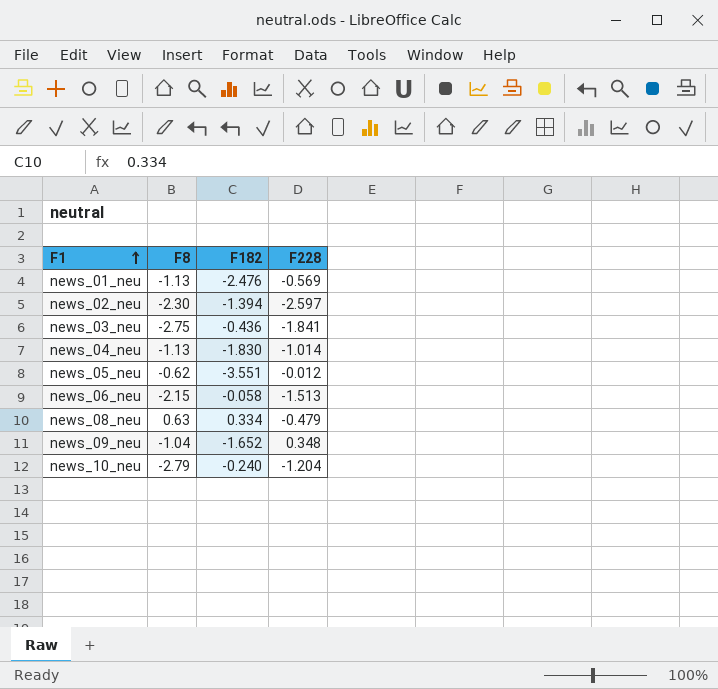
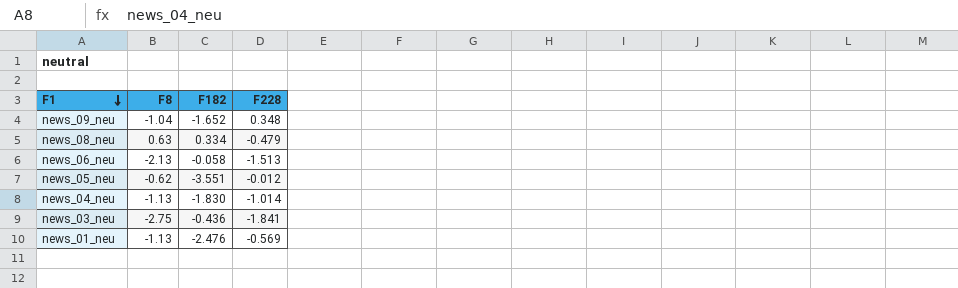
row order: F1 ascending -> F1 descending
row news_02_neu: -2.30 | -1.394 | -2.597 -> none
row news_10_neu: -2.79 | -0.240 | -1.204 -> none
news_06_neu | F8: -2.15 -> -2.13

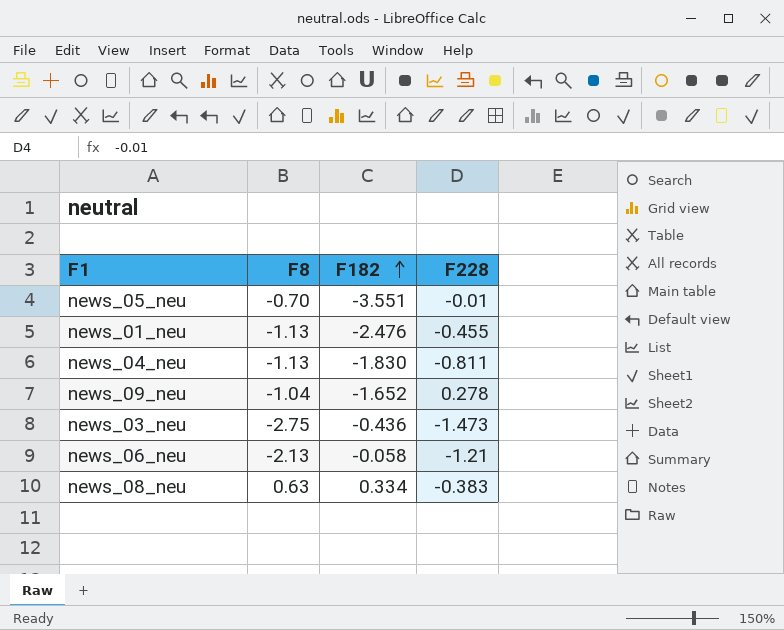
row order: F1 descending -> F182 ascending
news_05_neu | F8: -0.62 -> -0.70
news_05_neu | F228: -0.012 -> -0.01
news_01_neu | F228: -0.569 -> -0.455
news_04_neu | F228: -1.014 -> -0.811
news_09_neu | F228: 0.348 -> 0.278
news_03_neu | F228: -1.841 -> -1.473
news_06_neu | F228: -1.513 -> -1.21
news_08_neu | F228: -0.479 -> -0.383

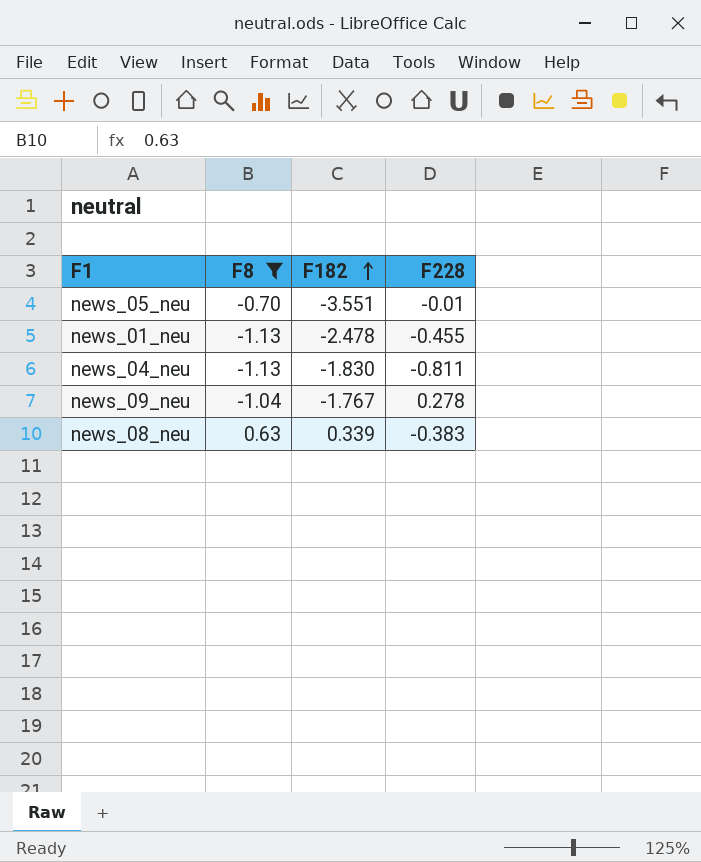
filter: none -> F8 >= -1.13
news_01_neu | F182: -2.476 -> -2.478
news_09_neu | F182: -1.652 -> -1.767
news_08_neu | F182: 0.334 -> 0.339

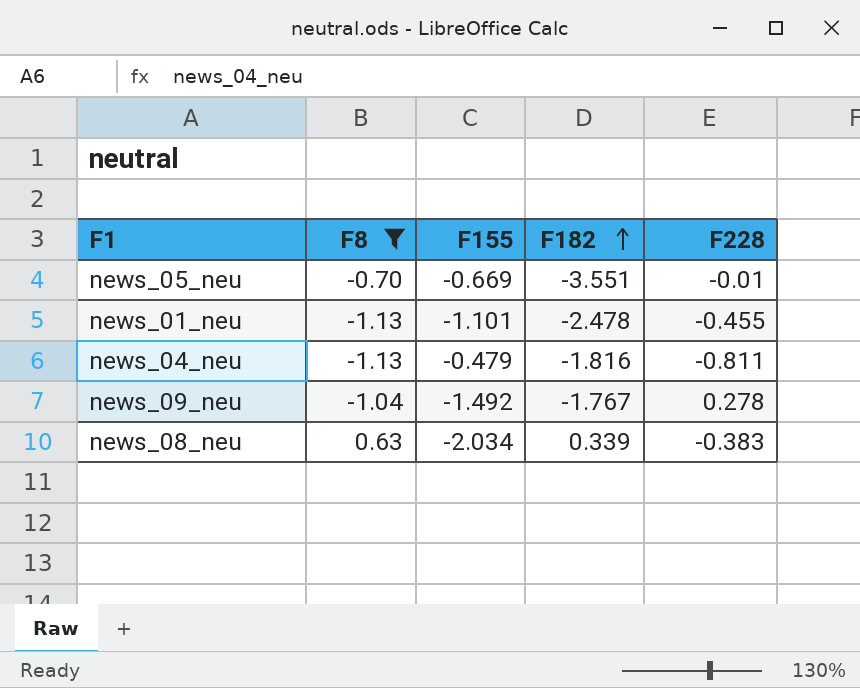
column F155 | position: none -> 3
news_04_neu | F182: -1.830 -> -1.816

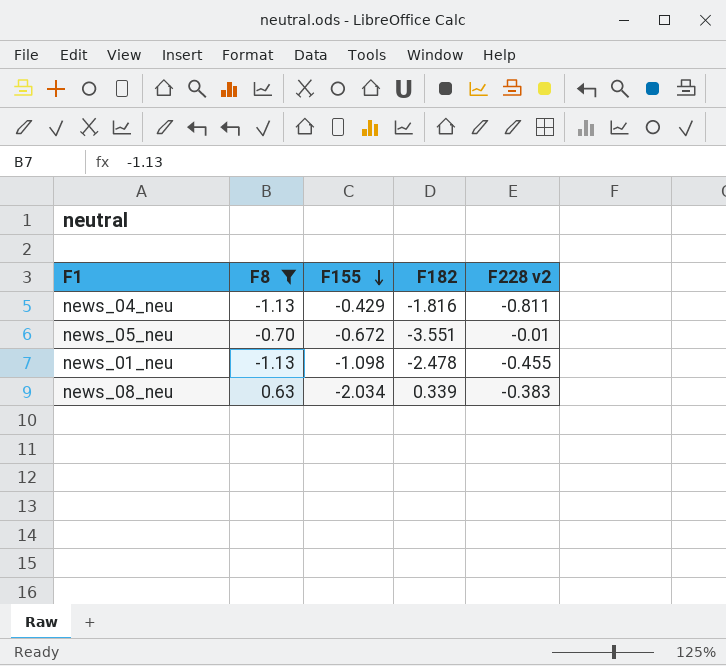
row order: F182 ascending -> F155 descending
column name: F228 -> F228 v2
row news_09_neu: -1.04 | -1.492 | -1.767 | 0.278 -> none
news_04_neu | F155: -0.479 -> -0.429
news_05_neu | F155: -0.669 -> -0.672
news_01_neu | F155: -1.101 -> -1.098

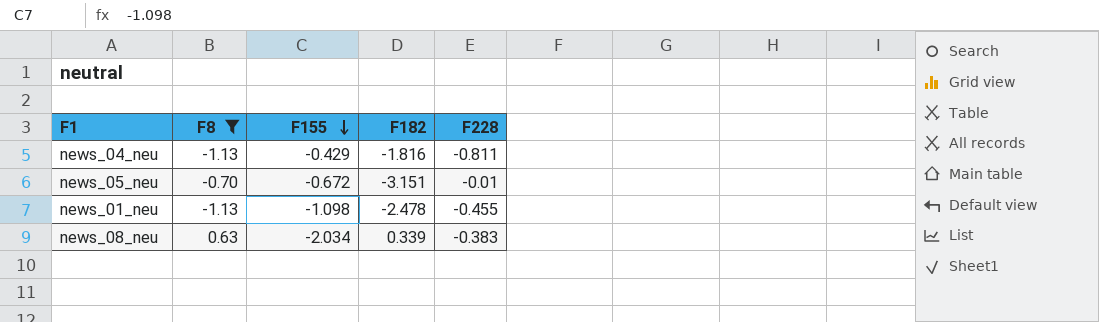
column name: F228 v2 -> F228
news_05_neu | F182: -3.551 -> -3.151

